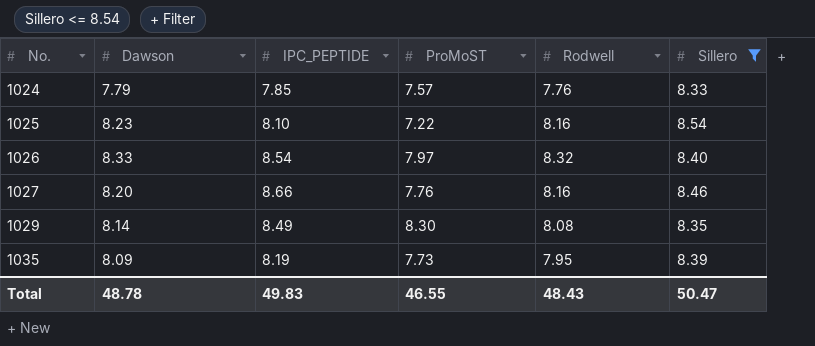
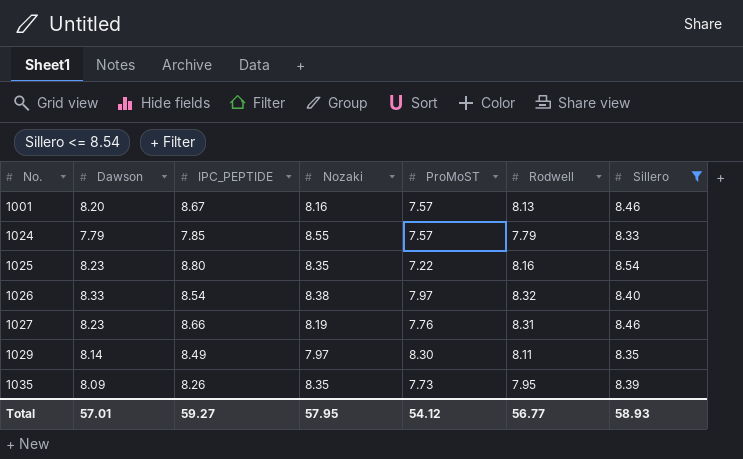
column Nozaki | position: none -> 4
row 1001: none -> 8.20 | 8.67 | 8.16 | 7.57 | 8.13 | 8.46
1024 | Rodwell: 7.76 -> 7.79
1025 | IPC_PEPTIDE: 8.10 -> 8.80
1027 | Dawson: 8.20 -> 8.23
1027 | Rodwell: 8.16 -> 8.31
1029 | Rodwell: 8.08 -> 8.11
1035 | IPC_PEPTIDE: 8.19 -> 8.26
Total | Dawson: 48.78 -> 57.01
Total | IPC_PEPTIDE: 49.83 -> 59.27
Total | ProMoST: 46.55 -> 54.12
Total | Rodwell: 48.43 -> 56.77
Total | Sillero: 50.47 -> 58.93

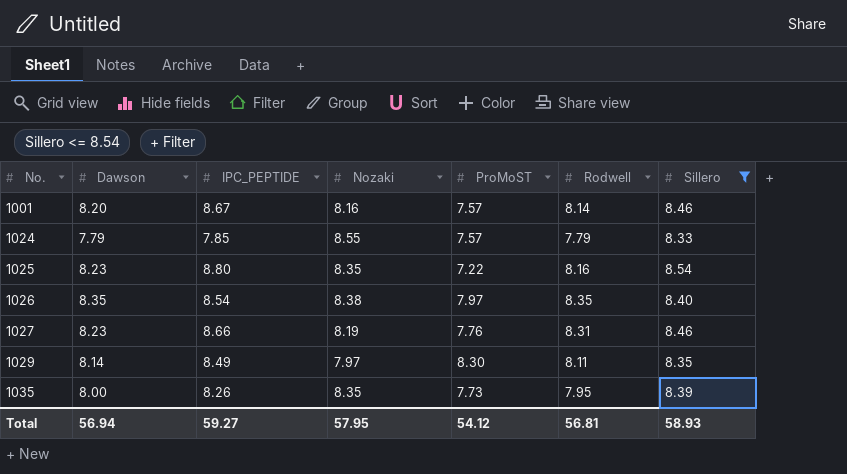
1001 | Rodwell: 8.13 -> 8.14
1026 | Dawson: 8.33 -> 8.35
1026 | Rodwell: 8.32 -> 8.35
1035 | Dawson: 8.09 -> 8.00
Total | Dawson: 57.01 -> 56.94
Total | Rodwell: 56.77 -> 56.81

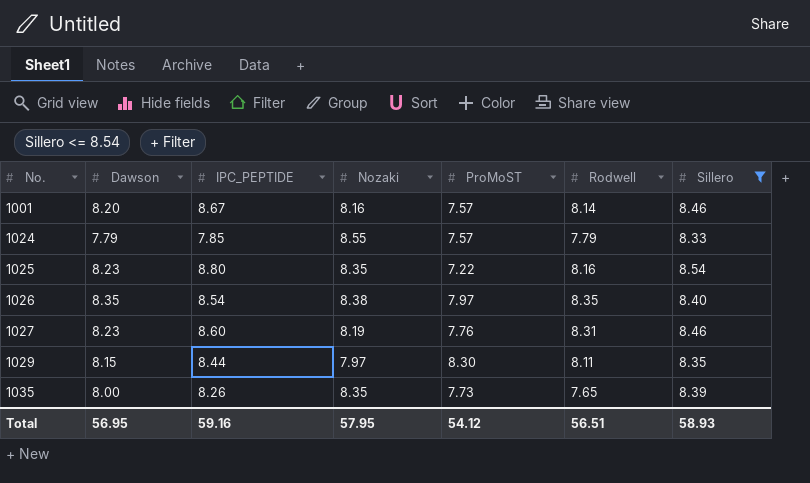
1027 | IPC_PEPTIDE: 8.66 -> 8.60
1029 | Dawson: 8.14 -> 8.15
1029 | IPC_PEPTIDE: 8.49 -> 8.44
1035 | Rodwell: 7.95 -> 7.65
Total | Dawson: 56.94 -> 56.95
Total | IPC_PEPTIDE: 59.27 -> 59.16
Total | Rodwell: 56.81 -> 56.51

